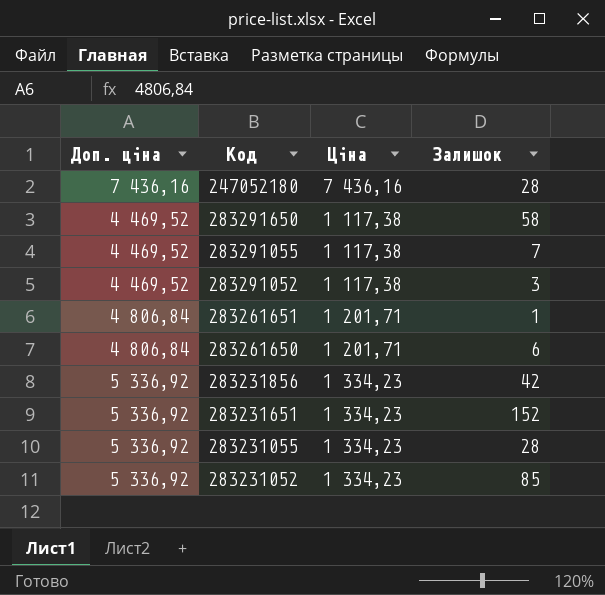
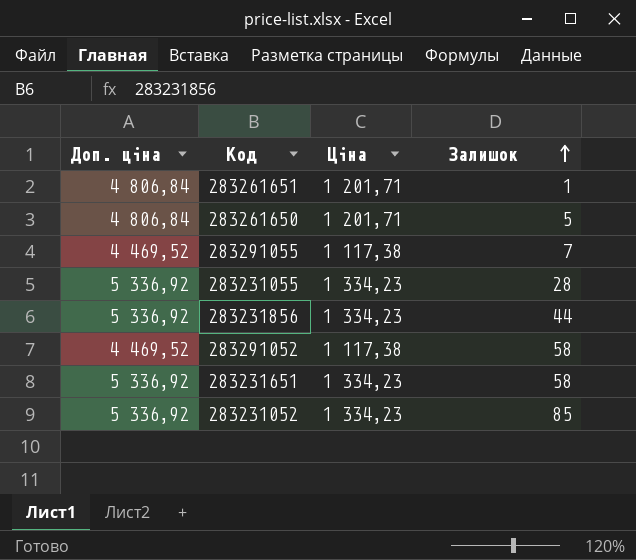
row order: none -> Залишок ascending
row 247052180: 7 436,16 | 7 436,16 | 28 -> none
row 283291650: 4 469,52 | 1 117,38 | 58 -> none
283261650 | Залишок: 6 -> 5
283231856 | Залишок: 42 -> 44
283291052 | Залишок: 3 -> 58
283231651 | Залишок: 152 -> 58

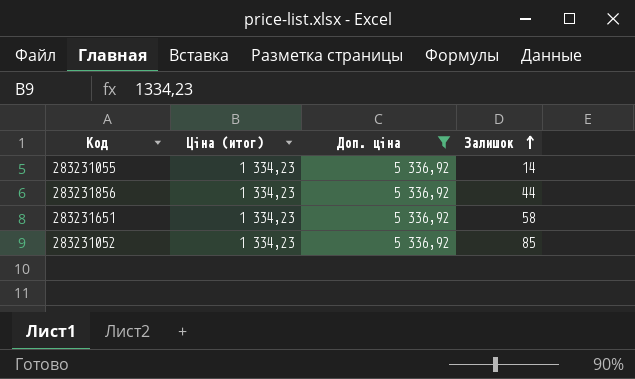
filter: none -> Доп. ціна = 5 336,92
column name: Ціна -> Ціна (итог)
column Доп. ціна | position: 1 -> 3
283231055 | Залишок: 28 -> 14

